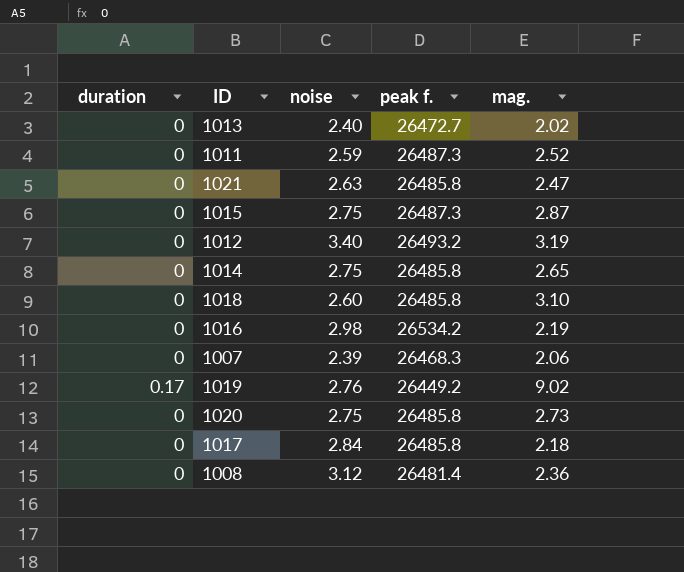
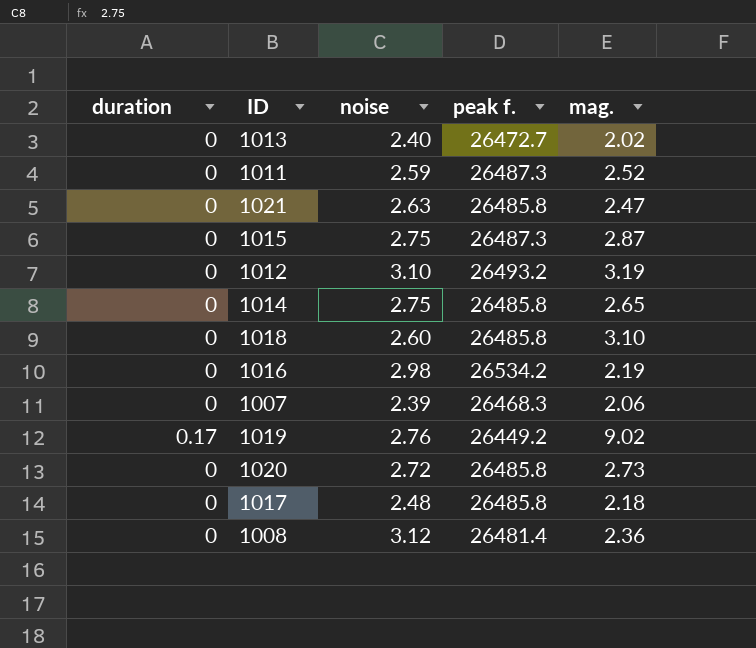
1012 | noise: 3.40 -> 3.10
1020 | noise: 2.75 -> 2.72
1017 | noise: 2.84 -> 2.48

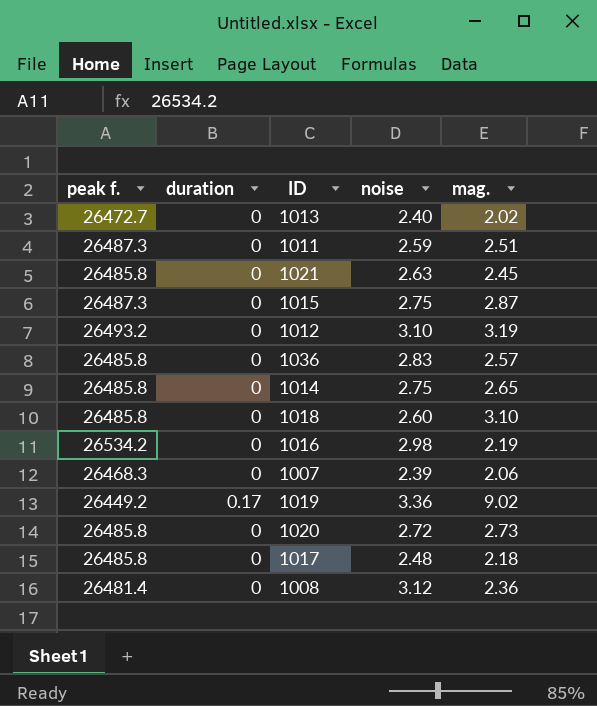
column peak f. | position: 4 -> 1
1011 | mag.: 2.52 -> 2.51
1021 | mag.: 2.47 -> 2.45
row 1036: none -> 26485.8 | 0 | 2.83 | 2.57
1019 | noise: 2.76 -> 3.36

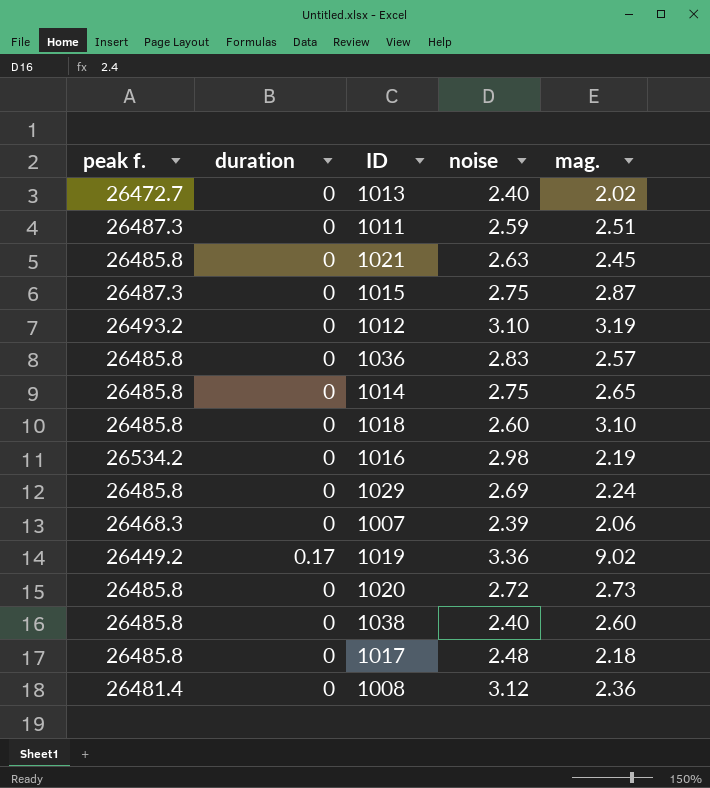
row 1029: none -> 26485.8 | 0 | 2.69 | 2.24
row 1038: none -> 26485.8 | 0 | 2.40 | 2.60

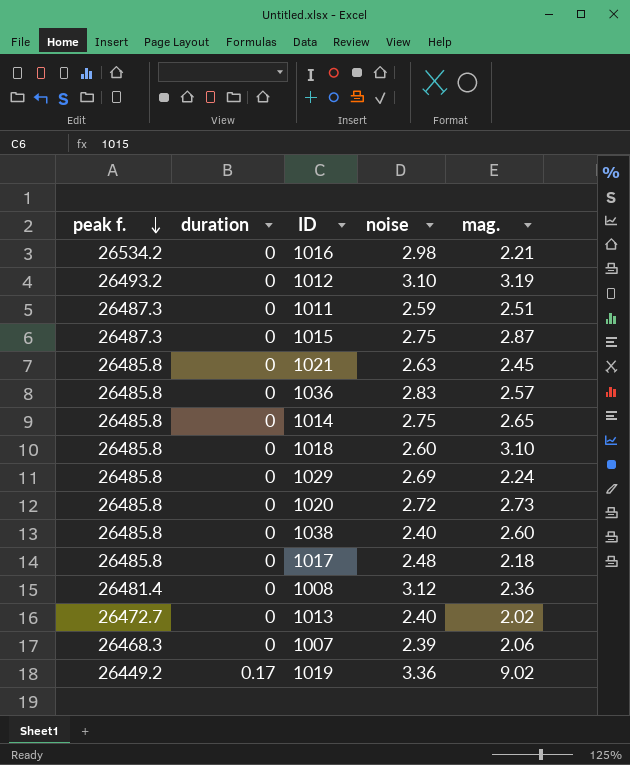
row order: none -> peak f. descending
1016 | mag.: 2.19 -> 2.21

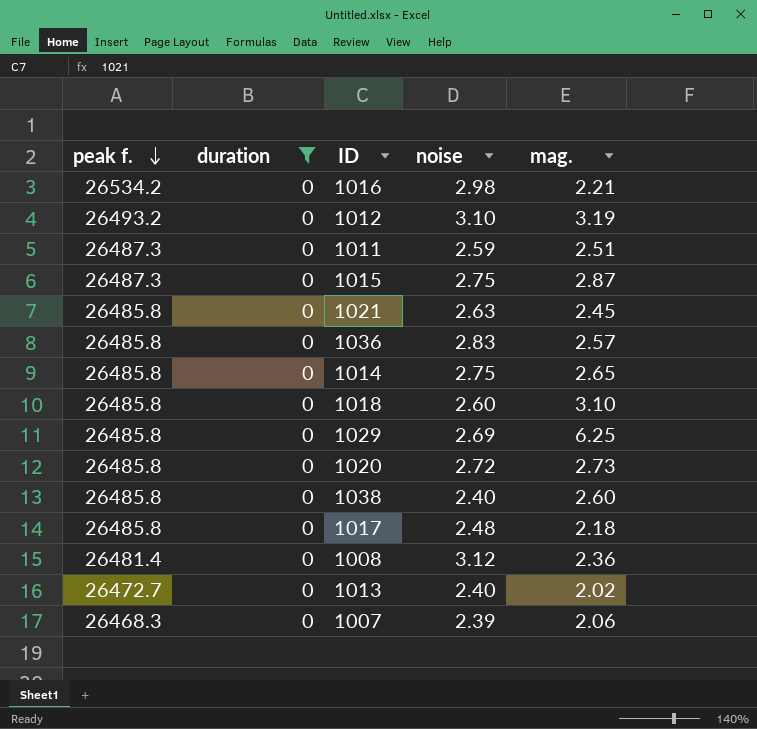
filter: none -> duration = 0
1029 | mag.: 2.24 -> 6.25

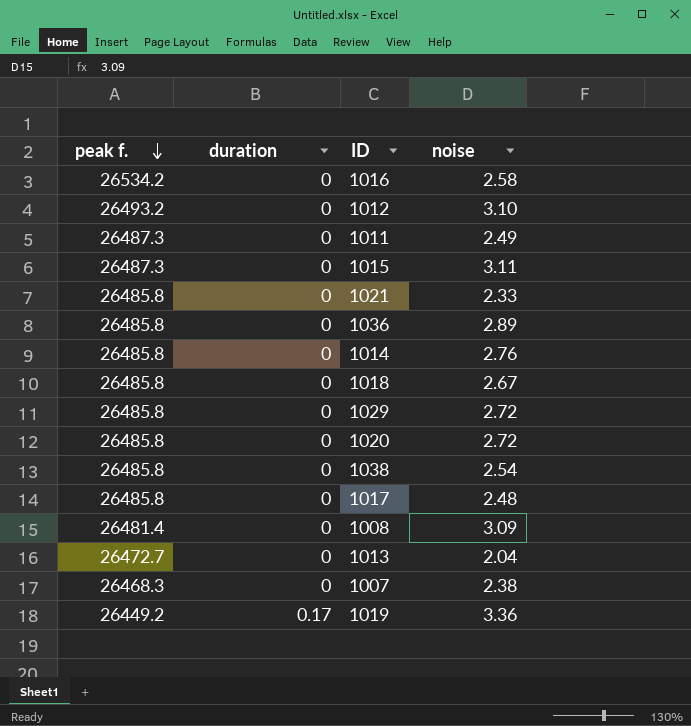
filter: duration = 0 -> none
column mag. | position: 5 -> none
1016 | noise: 2.98 -> 2.58
1011 | noise: 2.59 -> 2.49
1015 | noise: 2.75 -> 3.11
1021 | noise: 2.63 -> 2.33
1036 | noise: 2.83 -> 2.89
1014 | noise: 2.75 -> 2.76
1018 | noise: 2.60 -> 2.67
1029 | noise: 2.69 -> 2.72
1038 | noise: 2.40 -> 2.54
1008 | noise: 3.12 -> 3.09
1013 | noise: 2.40 -> 2.04
1007 | noise: 2.39 -> 2.38

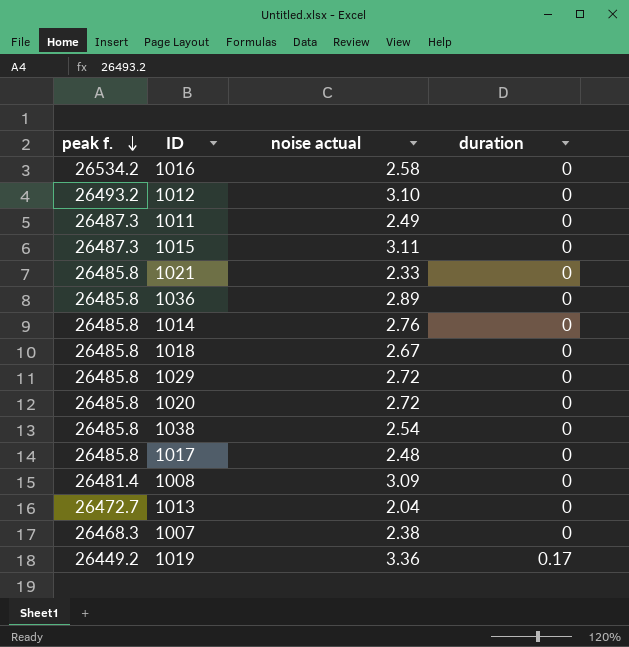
column name: noise -> noise actual
column duration | position: 2 -> 4

